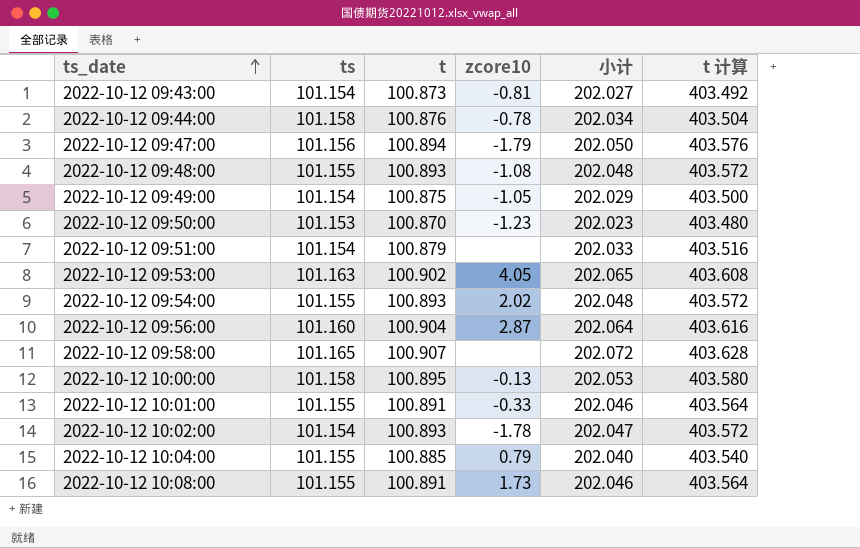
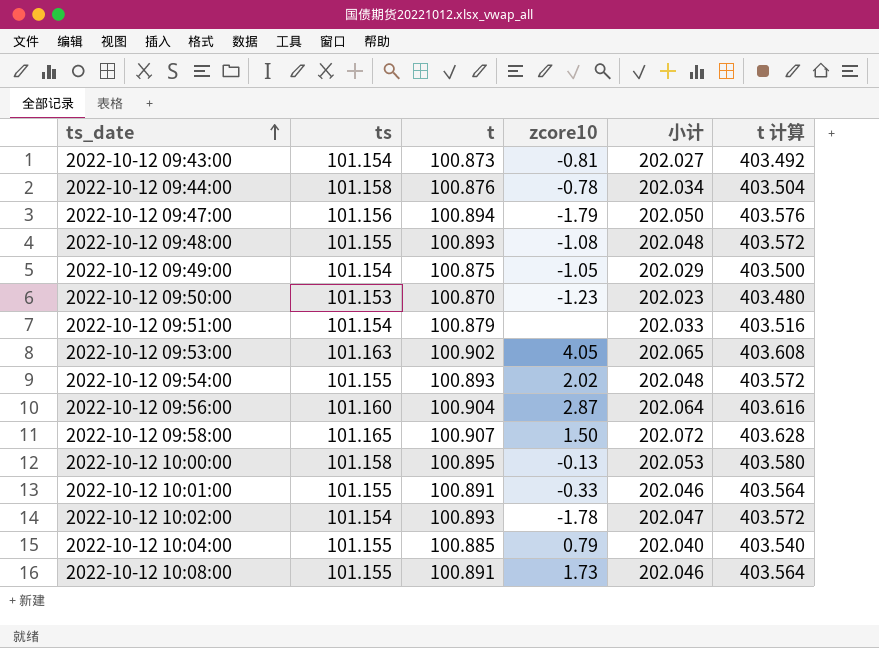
2022-10-12 09:58:00 | zcore10: none -> 1.50

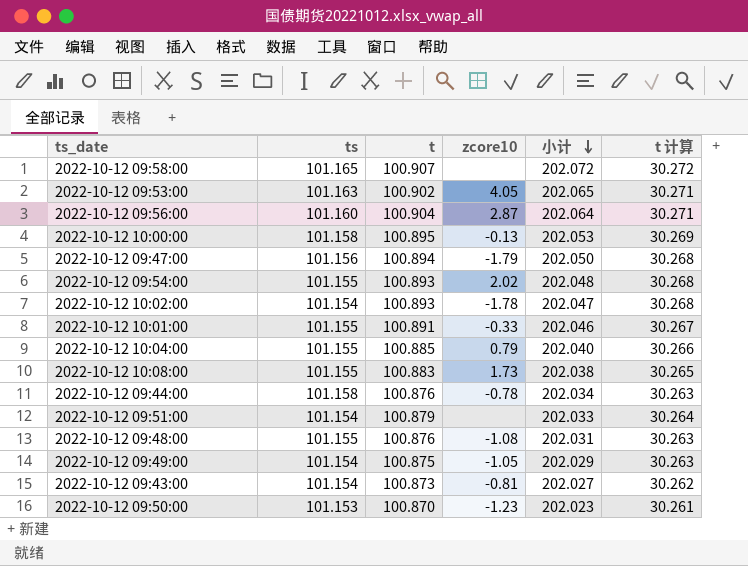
row order: ts_date ascending -> 小计 descending
column t 计算 | formula: [t] * 4 -> [t] * 0.3
2022-10-12 09:58:00 | zcore10: 1.50 -> none
2022-10-12 10:08:00 | t: 100.891 -> 100.883
2022-10-12 10:08:00 | 小计: 202.046 -> 202.038
2022-10-12 09:48:00 | t: 100.893 -> 100.876
2022-10-12 09:48:00 | 小计: 202.048 -> 202.031

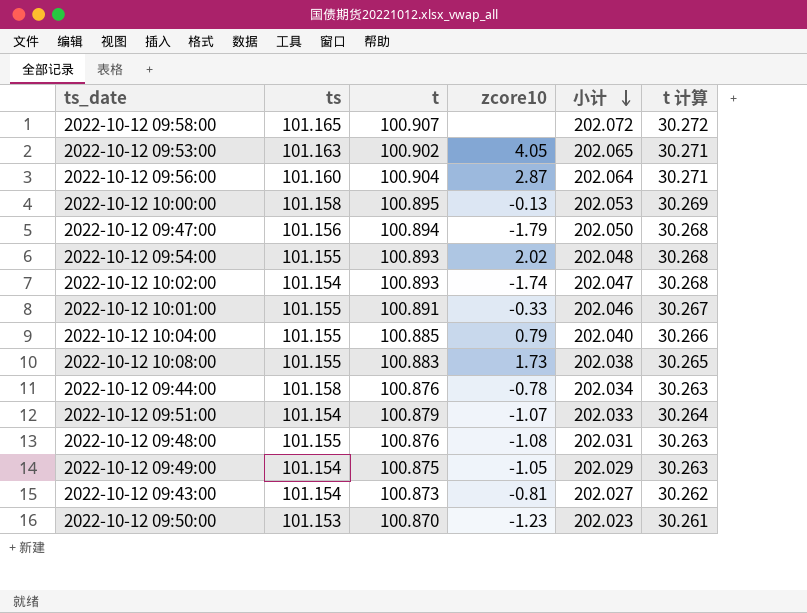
2022-10-12 10:02:00 | zcore10: -1.78 -> -1.74
2022-10-12 09:51:00 | zcore10: none -> -1.07

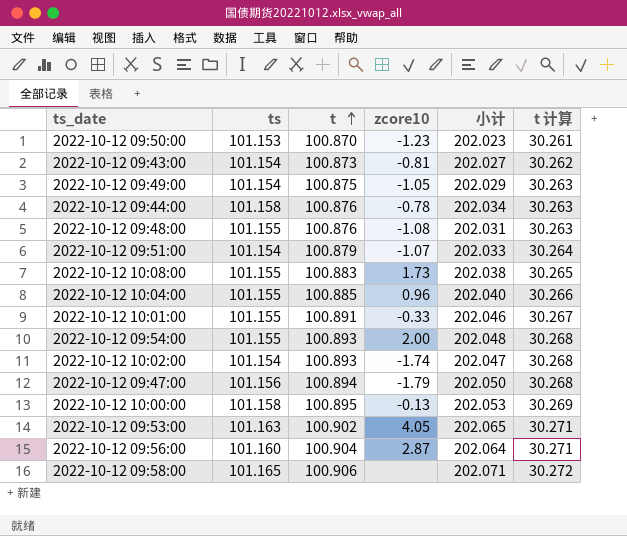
row order: 小计 descending -> t ascending
2022-10-12 10:04:00 | zcore10: 0.79 -> 0.96
2022-10-12 09:54:00 | zcore10: 2.02 -> 2.00
2022-10-12 09:58:00 | t: 100.907 -> 100.906
2022-10-12 09:58:00 | 小计: 202.072 -> 202.071

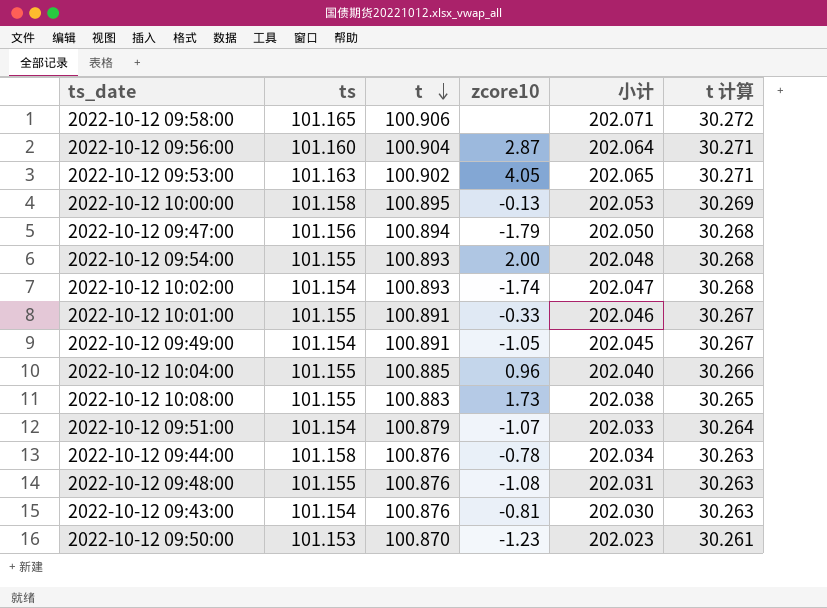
row order: t ascending -> t descending
2022-10-12 09:49:00 | t: 100.875 -> 100.891
2022-10-12 09:49:00 | 小计: 202.029 -> 202.045
2022-10-12 09:49:00 | t 计算: 30.263 -> 30.267
2022-10-12 09:43:00 | t: 100.873 -> 100.876
2022-10-12 09:43:00 | 小计: 202.027 -> 202.030
2022-10-12 09:43:00 | t 计算: 30.262 -> 30.263

